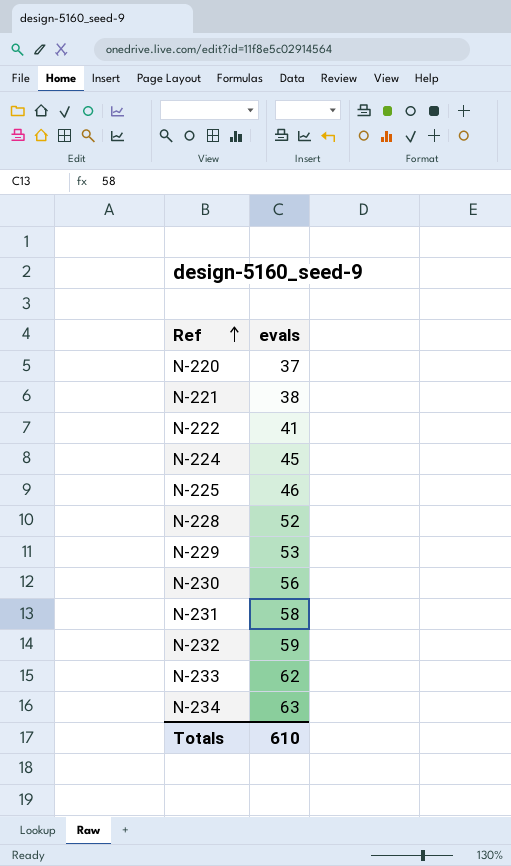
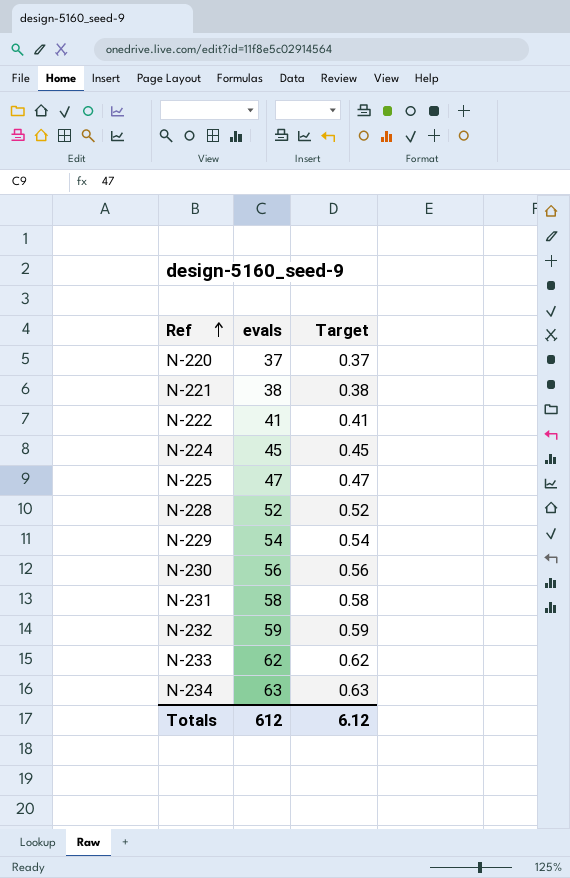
column Target | formula: none -> [evals] * 0.01
N-225 | evals: 46 -> 47
N-229 | evals: 53 -> 54
Totals | evals: 610 -> 612

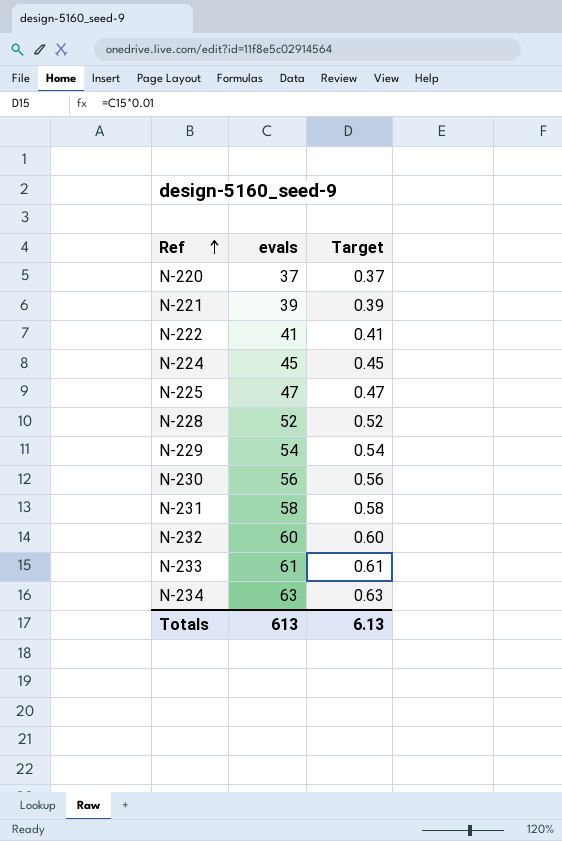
N-221 | evals: 38 -> 39
N-221 | Target: 0.38 -> 0.39
N-232 | evals: 59 -> 60
N-232 | Target: 0.59 -> 0.60
N-233 | evals: 62 -> 61
N-233 | Target: 0.62 -> 0.61
Totals | evals: 612 -> 613
Totals | Target: 6.12 -> 6.13

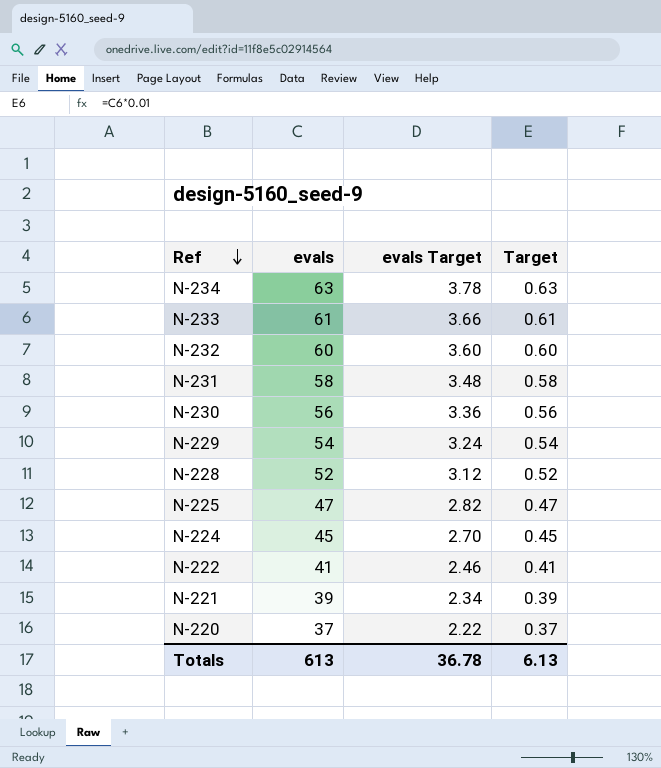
row order: Ref ascending -> Ref descending
column evals Target | formula: none -> [evals] * 0.06

